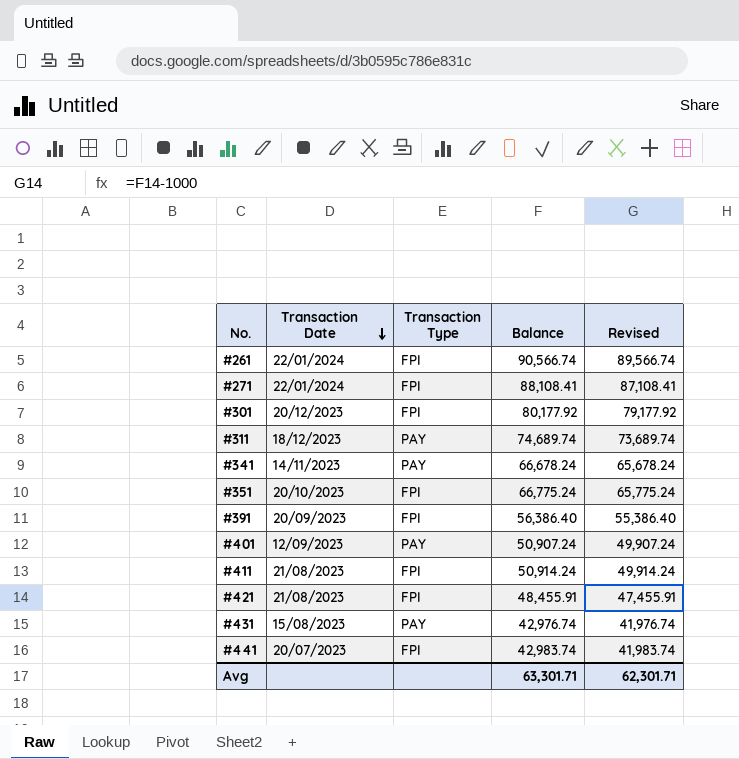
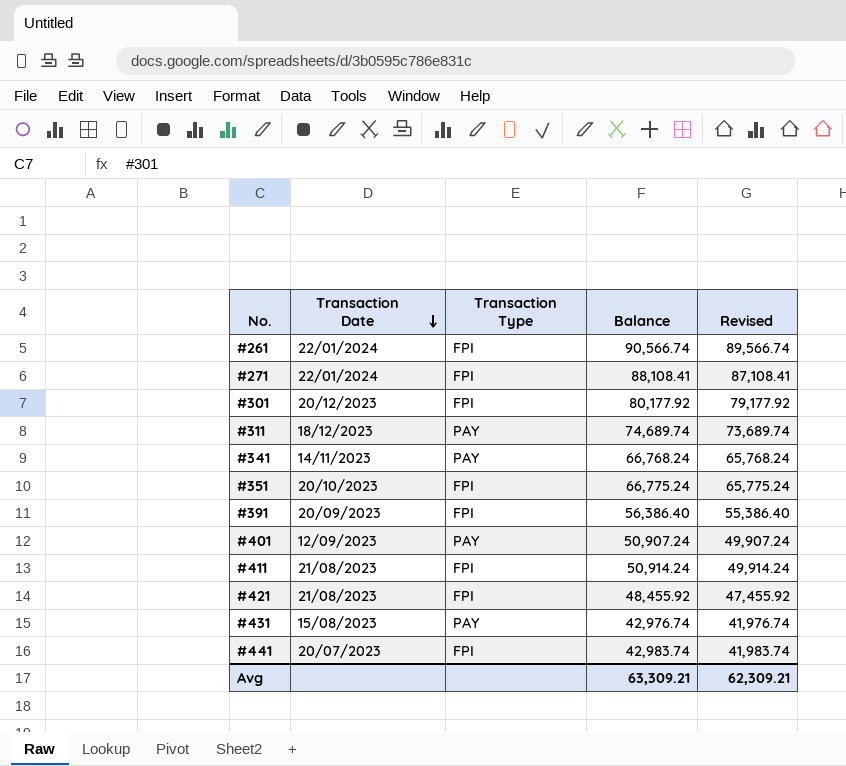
#341 | Balance: 66,678.24 -> 66,768.24
#341 | Revised: 65,678.24 -> 65,768.24
#421 | Balance: 48,455.91 -> 48,455.92
#421 | Revised: 47,455.91 -> 47,455.92
Avg | Balance: 63,301.71 -> 63,309.21
Avg | Revised: 62,301.71 -> 62,309.21

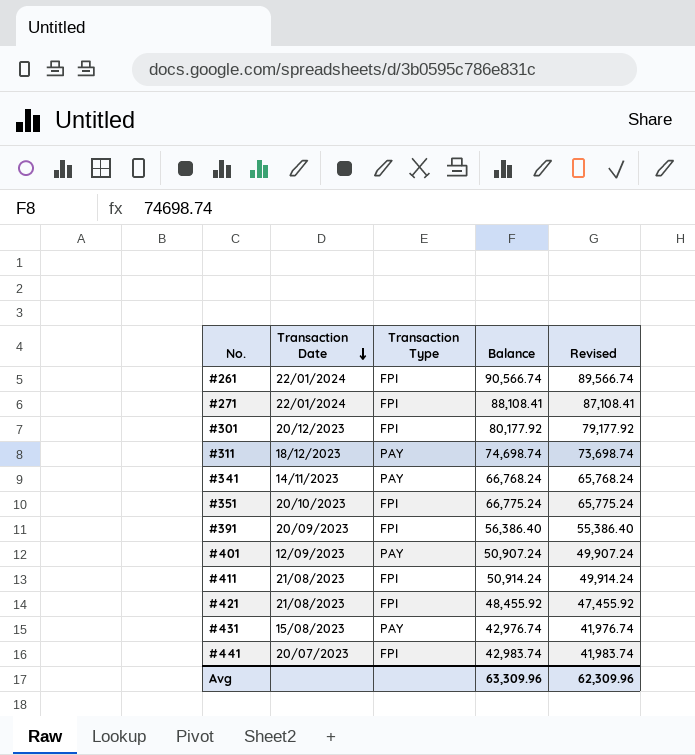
#311 | Balance: 74,689.74 -> 74,698.74
#311 | Revised: 73,689.74 -> 73,698.74
Avg | Balance: 63,309.21 -> 63,309.96
Avg | Revised: 62,309.21 -> 62,309.96

